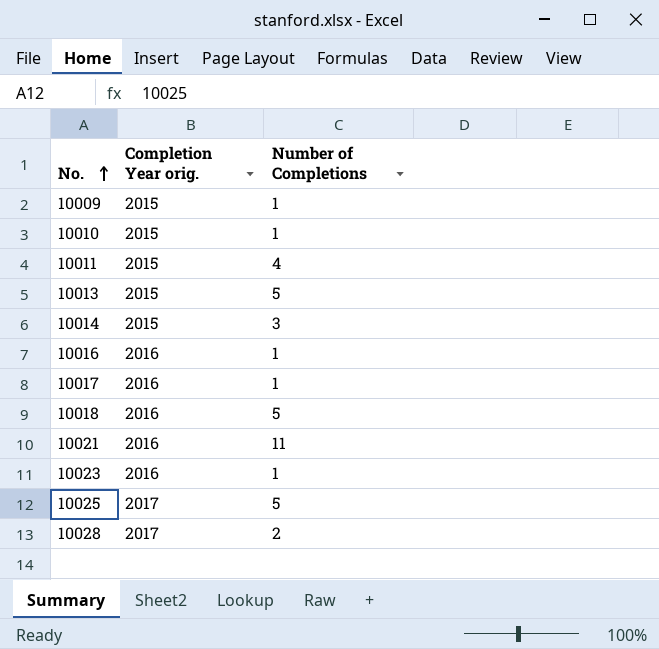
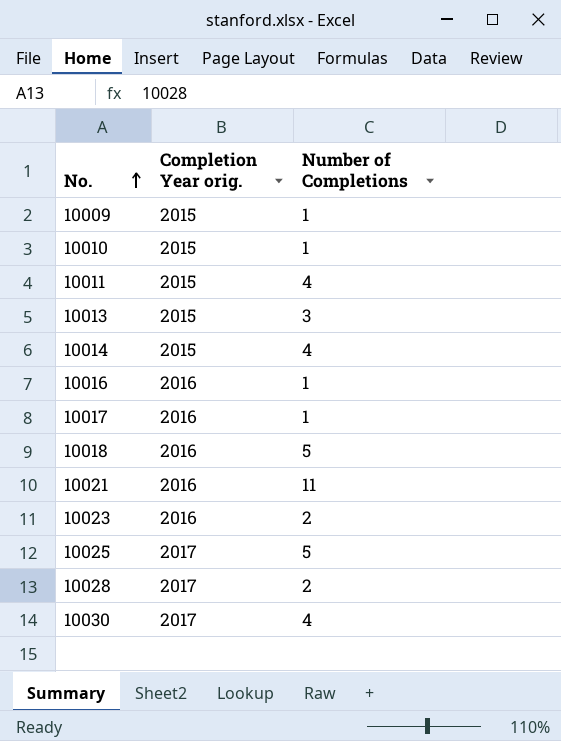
10013 | Number of Completions: 5 -> 3
10014 | Number of Completions: 3 -> 4
10023 | Number of Completions: 1 -> 2
row 10030: none -> 2017 | 4

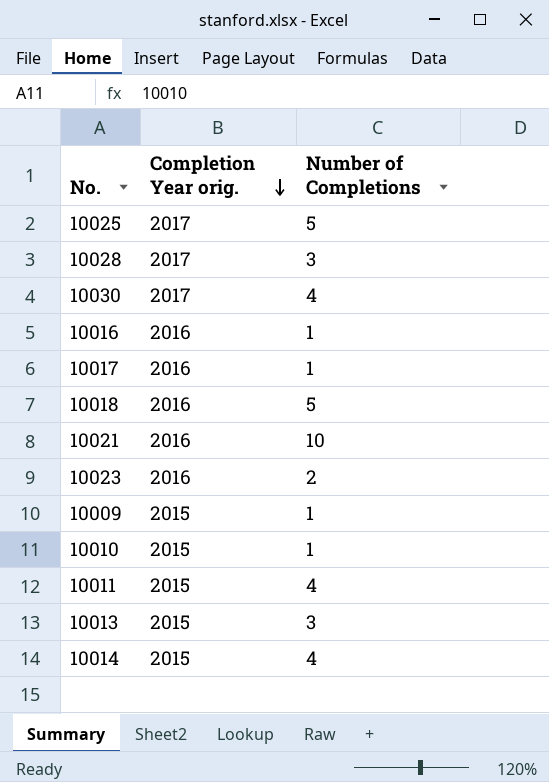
row order: No. ascending -> Completion Year orig. descending
10028 | Number of Completions: 2 -> 3
10021 | Number of Completions: 11 -> 10

